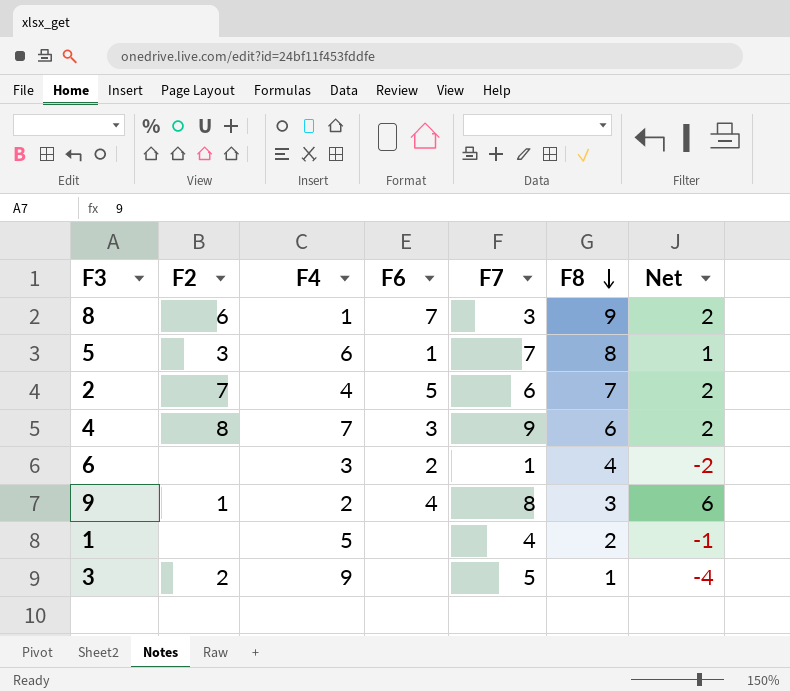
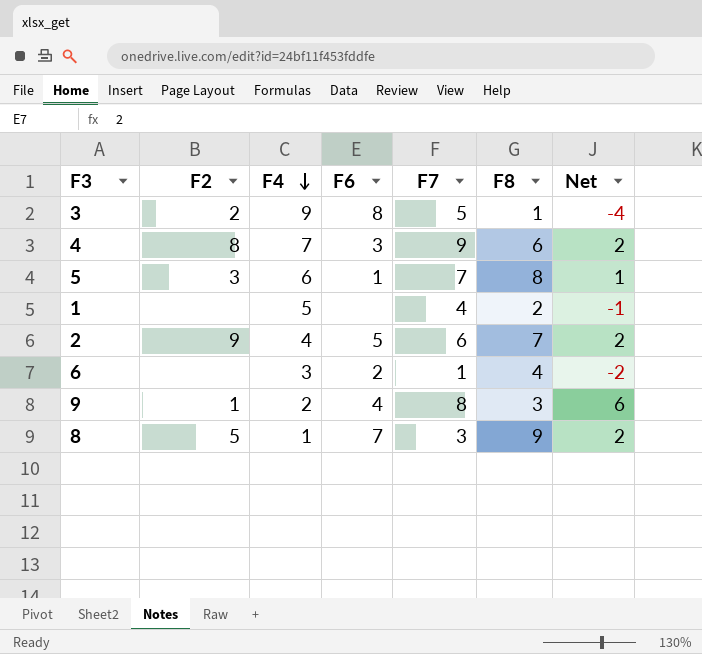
row order: F8 descending -> F4 descending
3 | F6: none -> 8
2 | F2: 7 -> 9
8 | F2: 6 -> 5

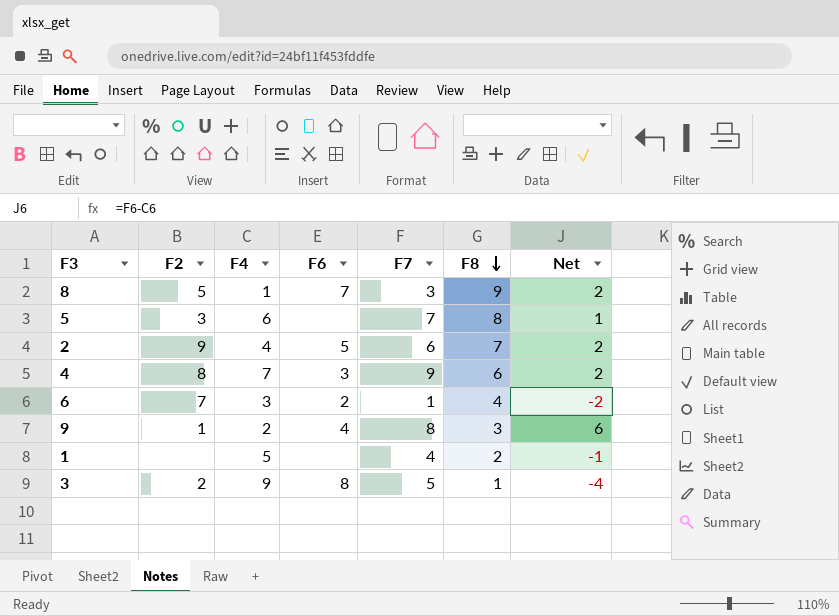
row order: F4 descending -> F8 descending
5 | F6: 1 -> none
6 | F2: none -> 7

